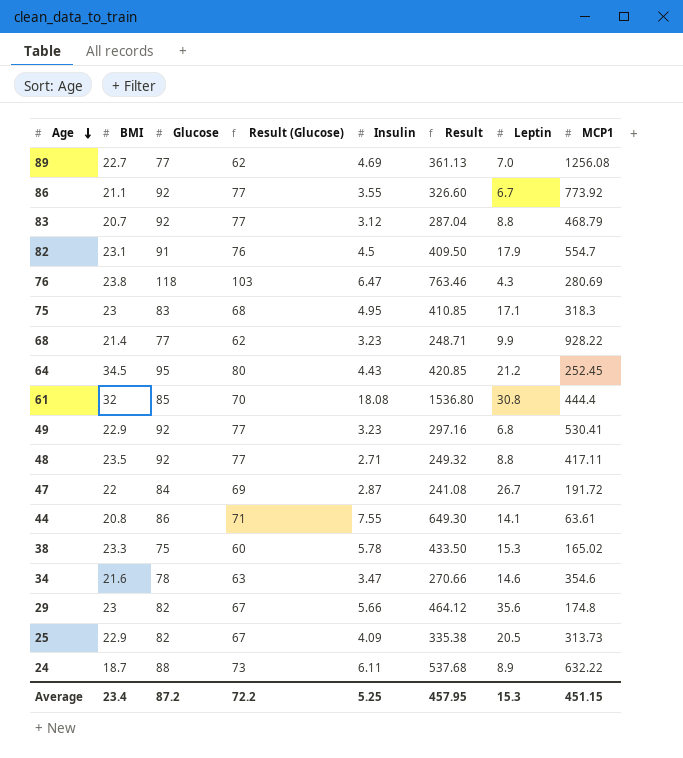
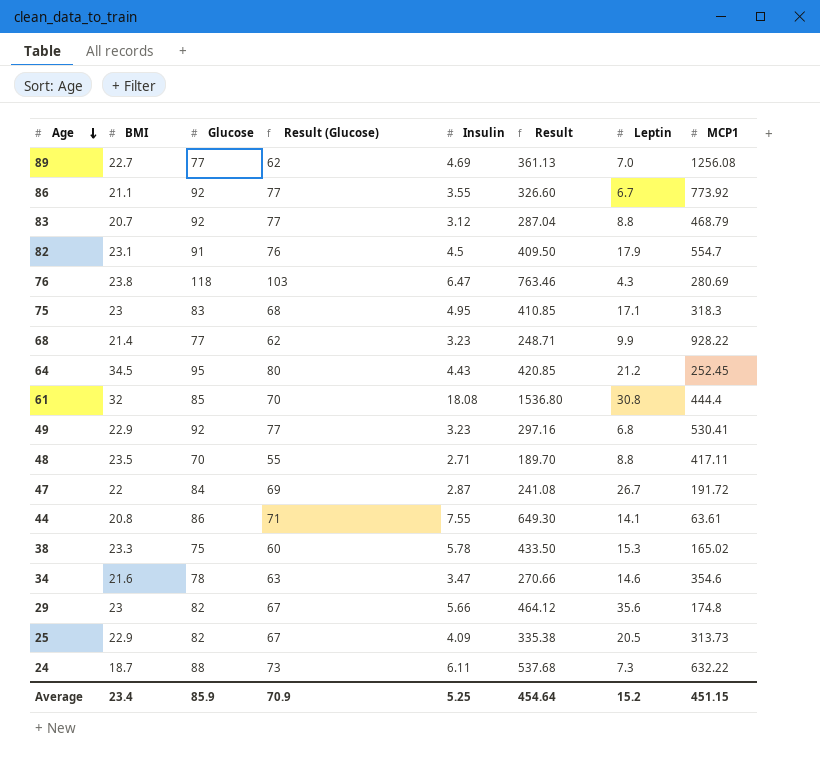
48 | Glucose: 92 -> 70
48 | Result (Glucose): 77 -> 55
48 | Result: 249.32 -> 189.70
24 | Leptin: 8.9 -> 7.3
Average | Glucose: 87.2 -> 85.9
Average | Result (Glucose): 72.2 -> 70.9
Average | Result: 457.95 -> 454.64
Average | Leptin: 15.3 -> 15.2

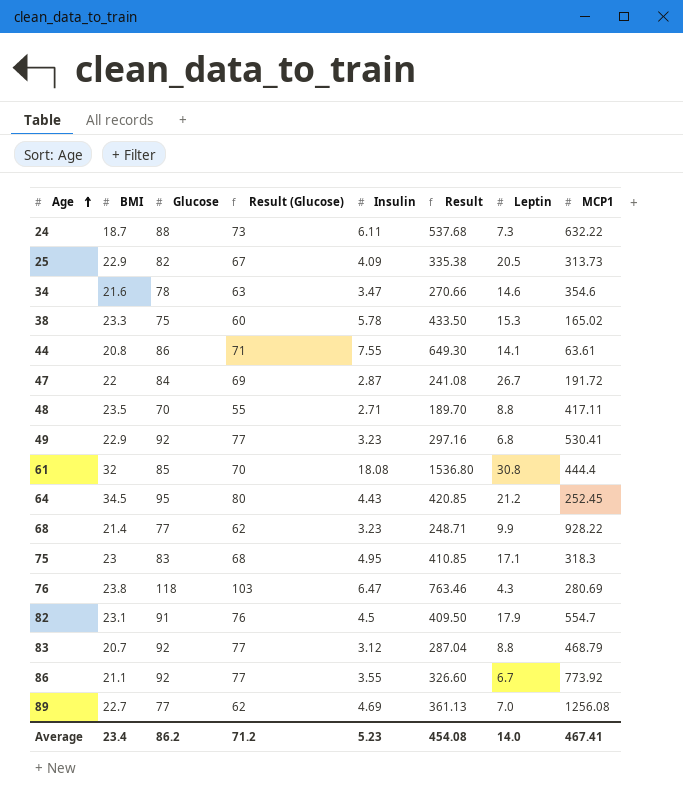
row order: Age descending -> Age ascending
row 29: 23 | 82 | 67 | 5.66 | 464.12 | 35.6 | 174.8 -> none
Average | Glucose: 85.9 -> 86.2
Average | Result (Glucose): 70.9 -> 71.2
Average | Insulin: 5.25 -> 5.23
Average | Result: 454.64 -> 454.08
Average | Leptin: 15.2 -> 14.0
Average | MCP1: 451.15 -> 467.41

